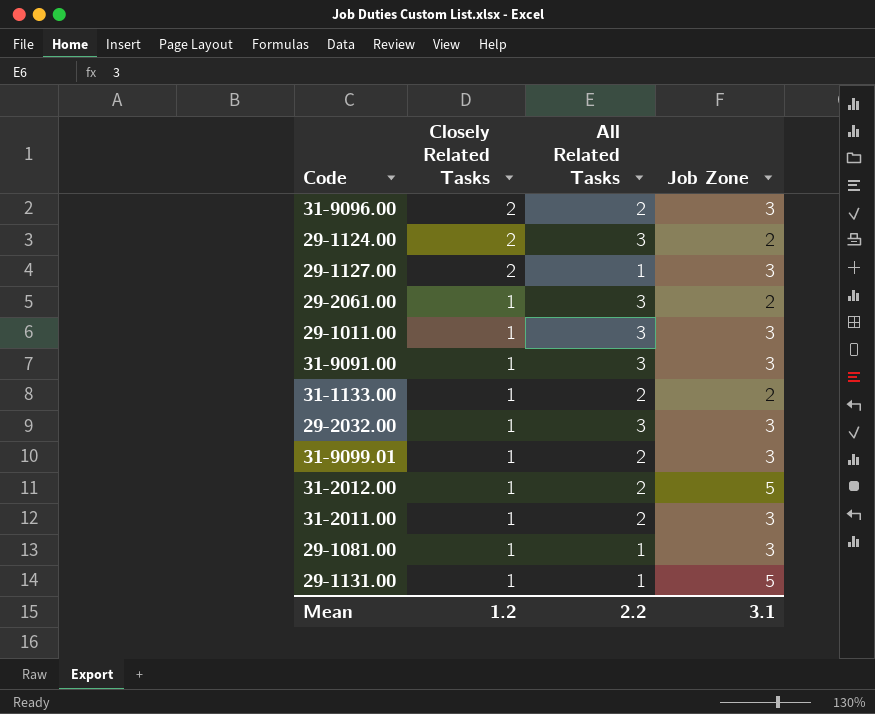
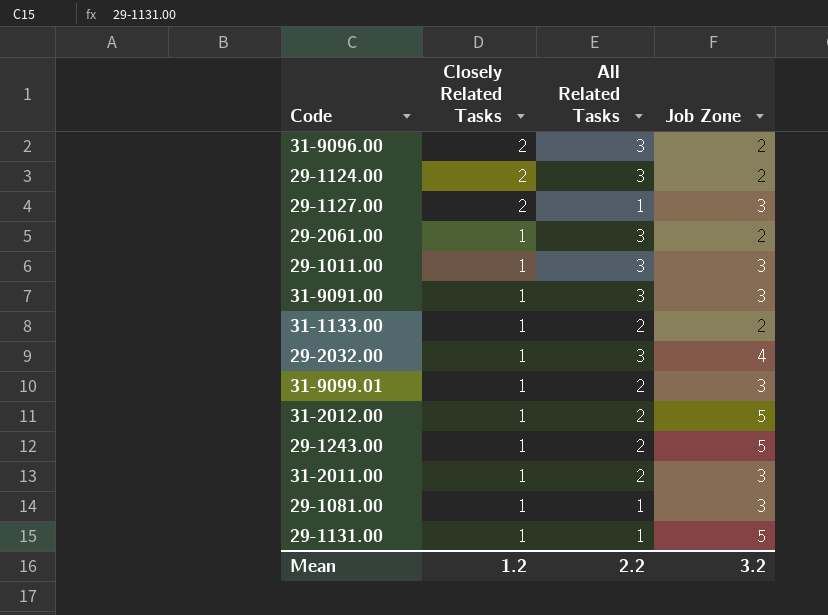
31-9096.00 | All Related Tasks: 2 -> 3
31-9096.00 | Job Zone: 3 -> 2
29-2032.00 | Job Zone: 3 -> 4
row 29-1243.00: none -> 1 | 2 | 5
Mean | Job Zone: 3.1 -> 3.2

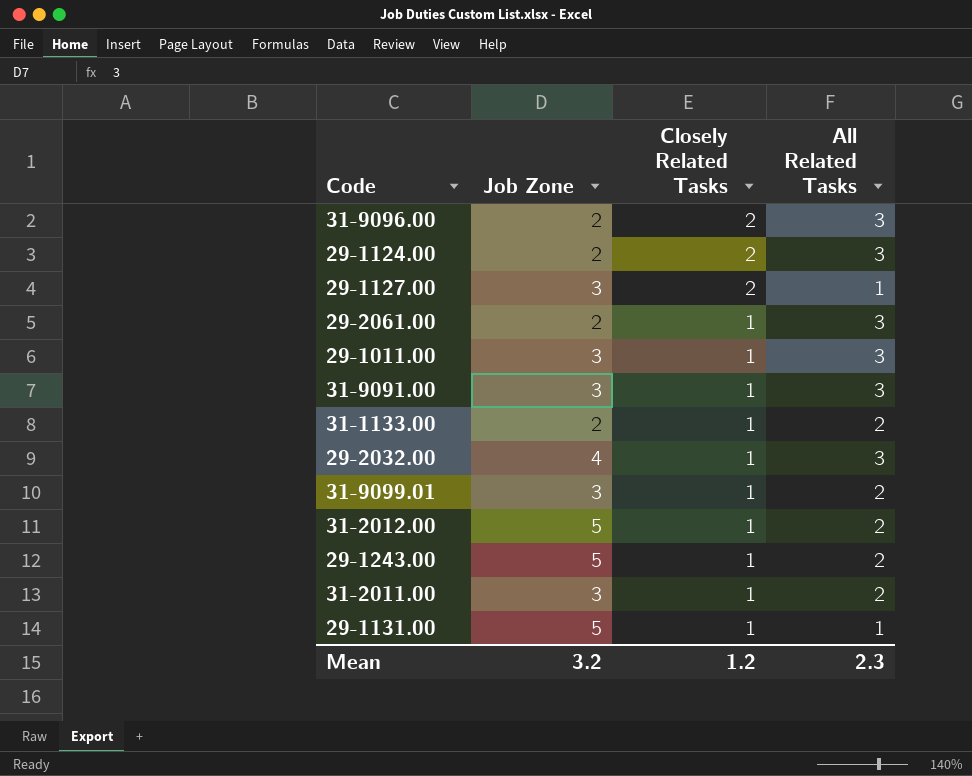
column Job Zone | position: 4 -> 2
row 29-1081.00: 1 | 1 | 3 -> none
Mean | All Related Tasks: 2.2 -> 2.3

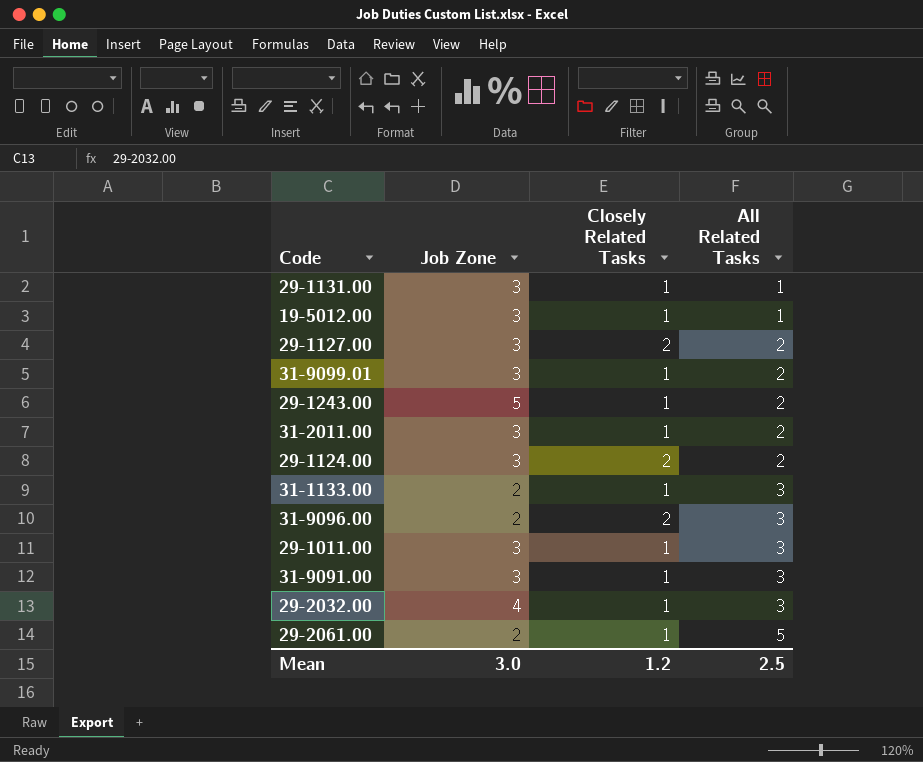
row order: Closely Related Tasks descending -> All Related Tasks ascending
row 31-2012.00: 5 | 1 | 2 -> none
29-1131.00 | Job Zone: 5 -> 3
row 19-5012.00: none -> 3 | 1 | 1
29-1127.00 | All Related Tasks: 1 -> 2
29-1124.00 | Job Zone: 2 -> 3
29-1124.00 | All Related Tasks: 3 -> 2
31-1133.00 | All Related Tasks: 2 -> 3
29-2061.00 | All Related Tasks: 3 -> 5
Mean | Job Zone: 3.2 -> 3.0
Mean | All Related Tasks: 2.3 -> 2.5

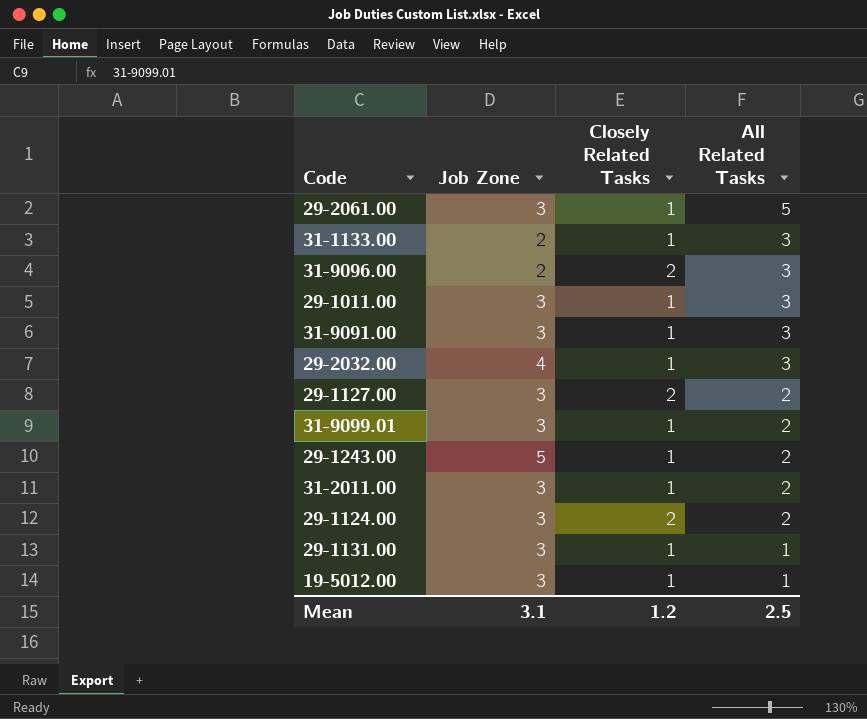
row order: All Related Tasks ascending -> All Related Tasks descending
29-2061.00 | Job Zone: 2 -> 3
Mean | Job Zone: 3.0 -> 3.1

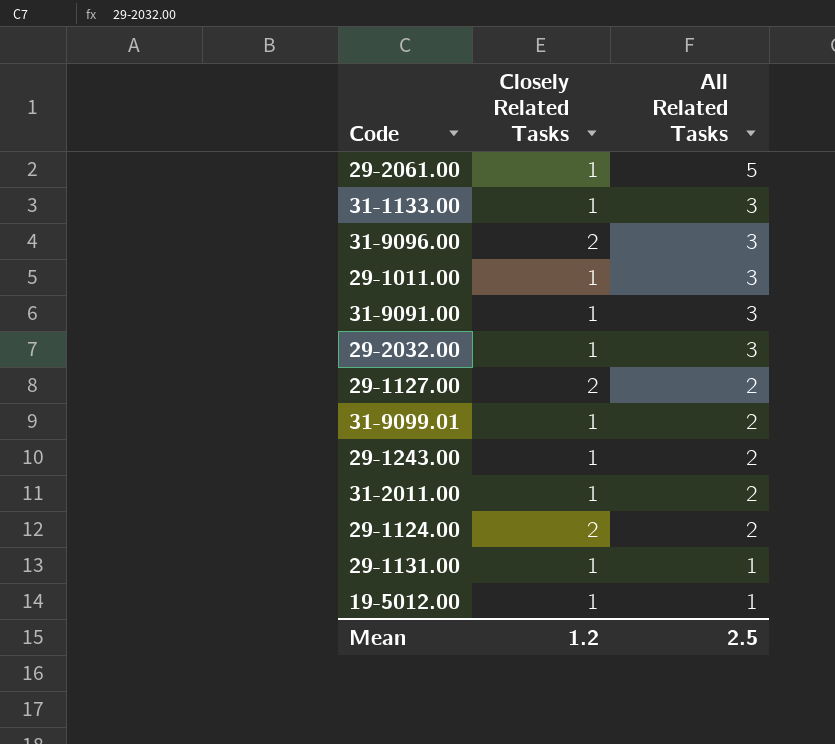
column Job Zone | position: 2 -> none

